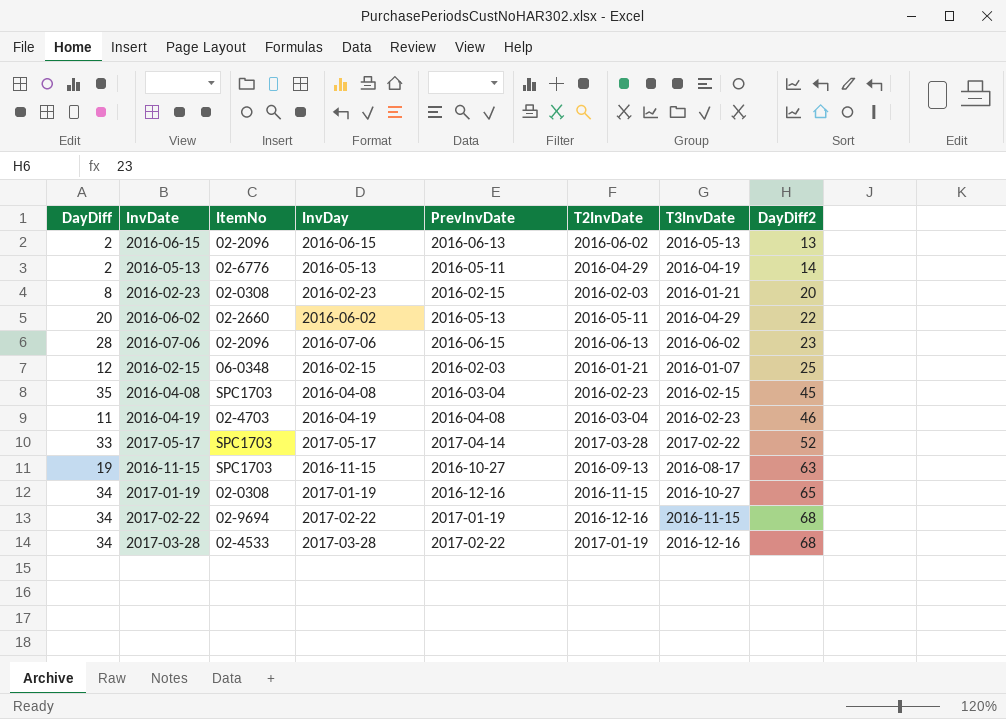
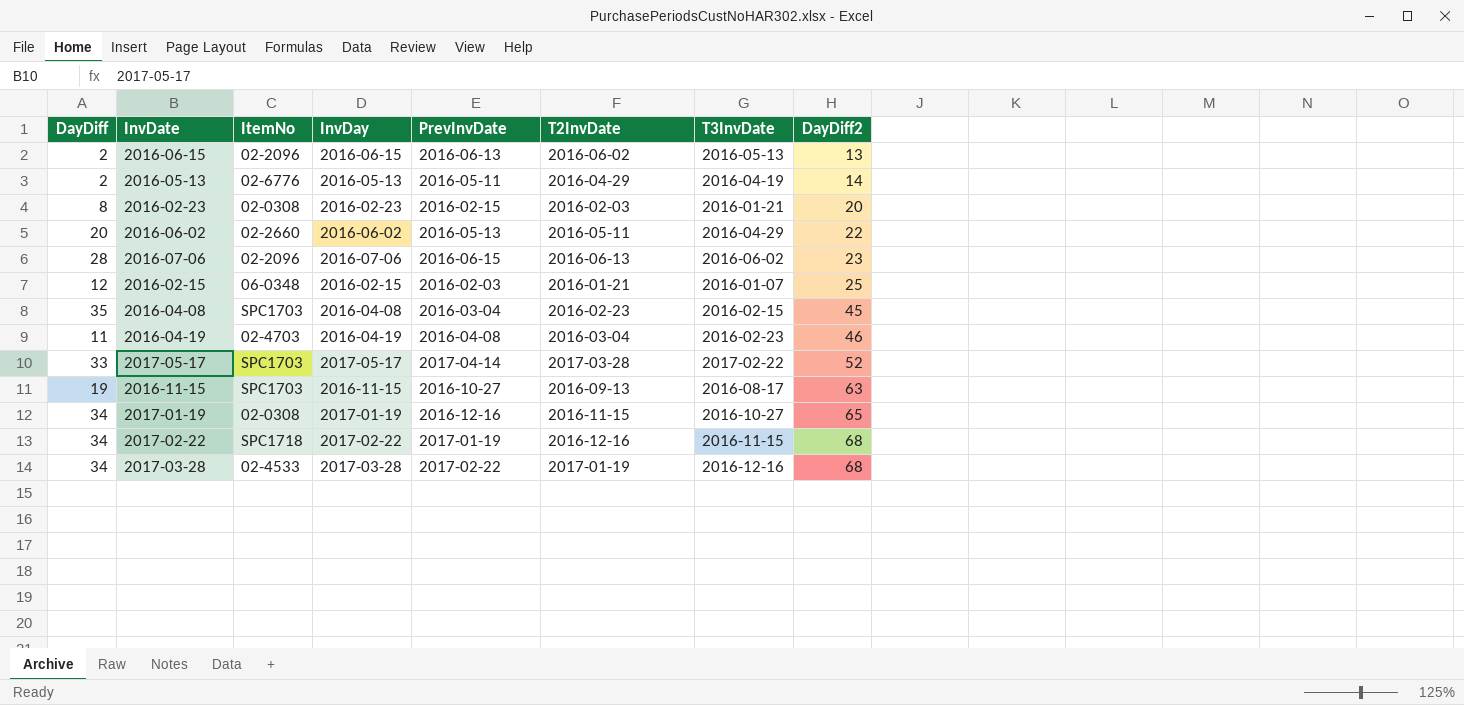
2017-02-22 | ItemNo: 02-9694 -> SPC1718

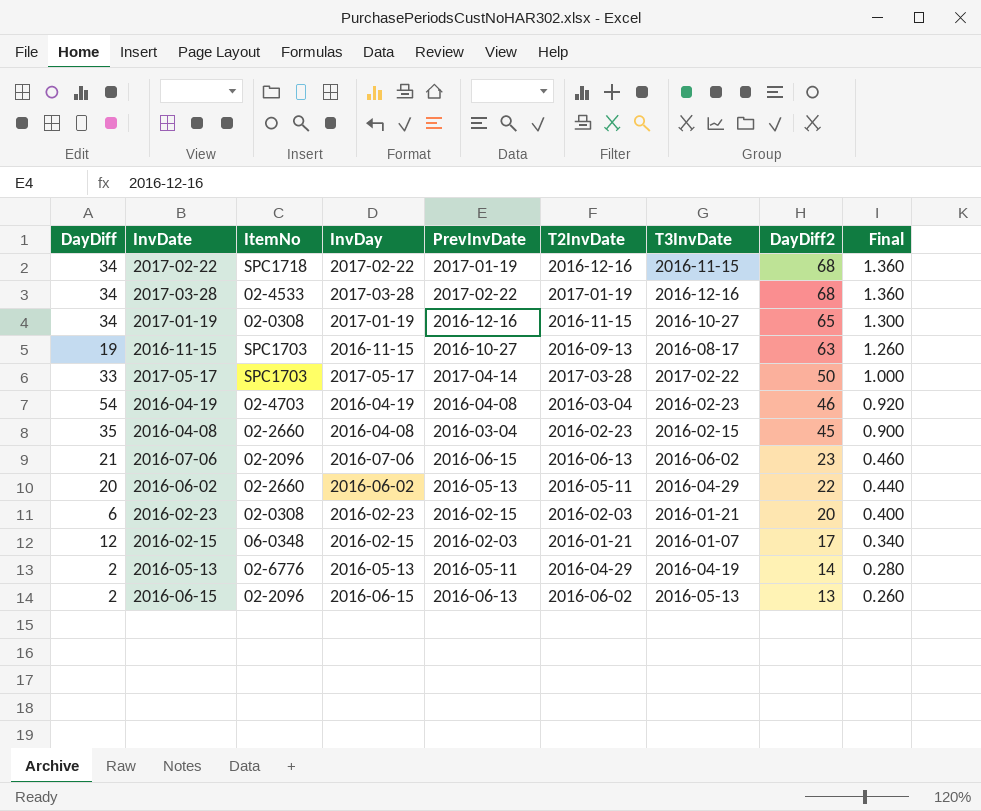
row order: DayDiff2 ascending -> DayDiff2 descending
column Final | formula: none -> [DayDiff2] * 0.02
2017-05-17 | DayDiff2: 52 -> 50
2016-04-19 | DayDiff: 11 -> 54
2016-04-08 | ItemNo: SPC1703 -> 02-2660
2016-07-06 | DayDiff: 28 -> 21
2016-02-23 | DayDiff: 8 -> 6
2016-02-15 | DayDiff2: 25 -> 17

